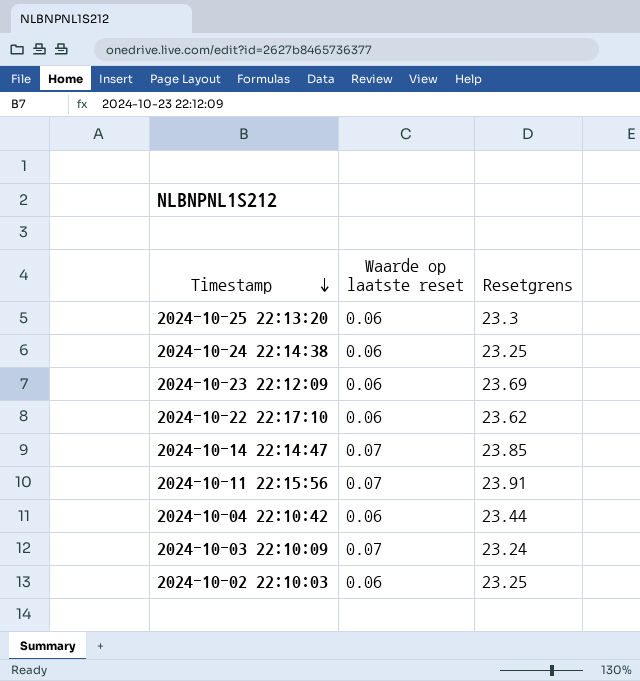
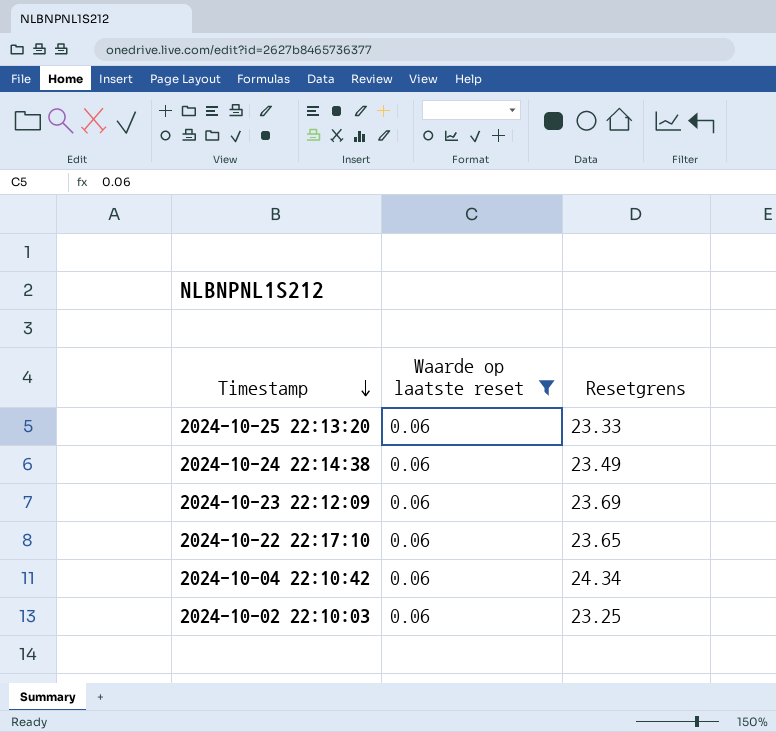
filter: none -> Waarde op laatste reset = 0.06
2024-10-25 22:13:20 | Resetgrens: 23.3 -> 23.33
2024-10-24 22:14:38 | Resetgrens: 23.25 -> 23.49
2024-10-22 22:17:10 | Resetgrens: 23.62 -> 23.65
2024-10-04 22:10:42 | Resetgrens: 23.44 -> 24.34

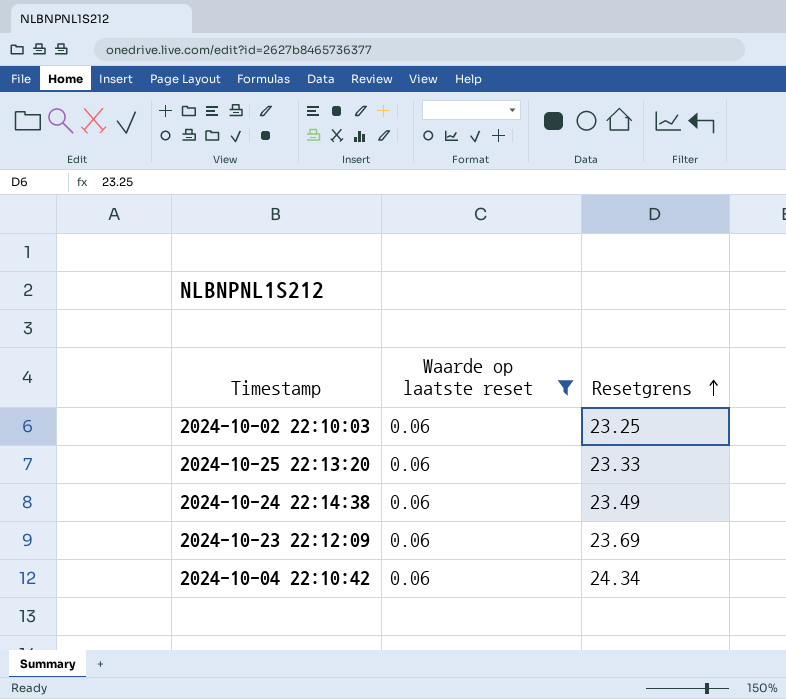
row order: Timestamp descending -> Resetgrens ascending
row 2024-10-22 22:17:10: 0.06 | 23.65 -> none

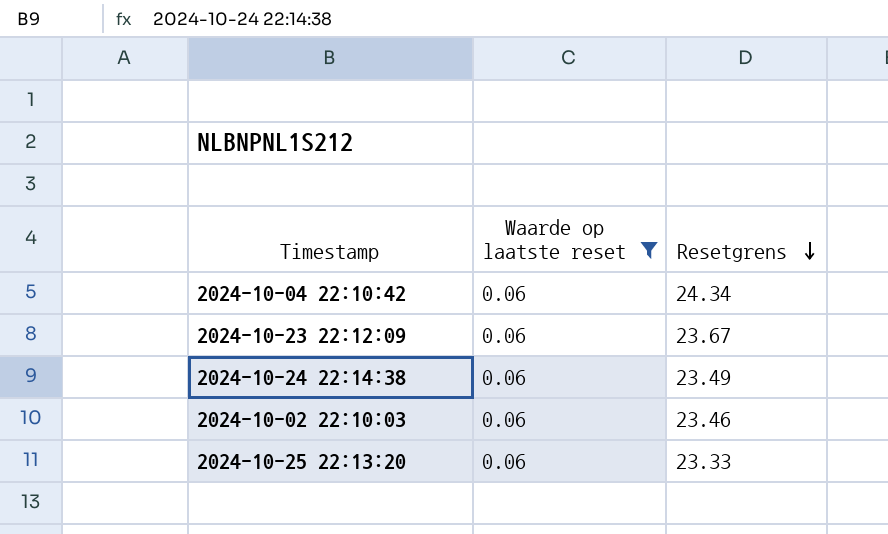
row order: Resetgrens ascending -> Resetgrens descending
2024-10-23 22:12:09 | Resetgrens: 23.69 -> 23.67
2024-10-02 22:10:03 | Resetgrens: 23.25 -> 23.46

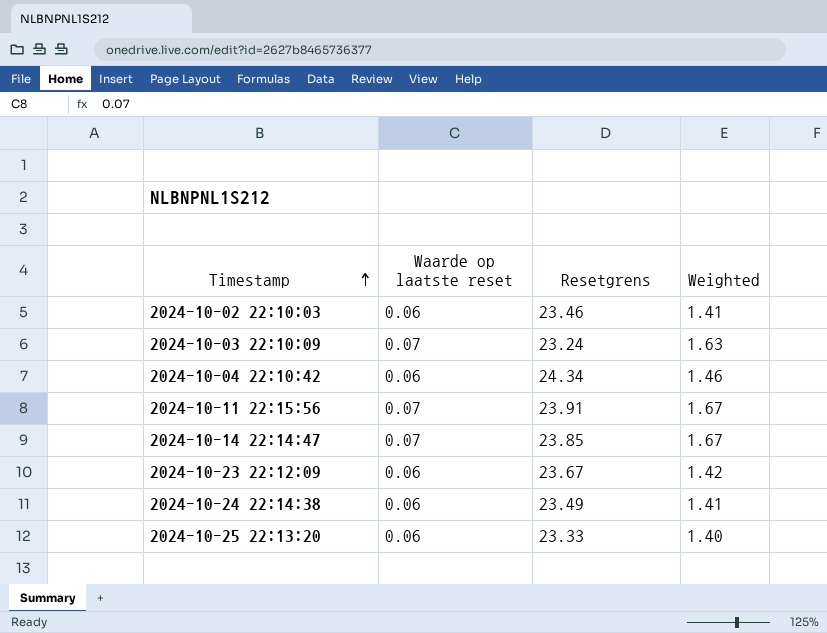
filter: Waarde op laatste reset = 0.06 -> none
row order: Resetgrens descending -> Timestamp ascending
column Weighted | formula: none -> [Waarde op laatste reset] * [Resetgrens]

